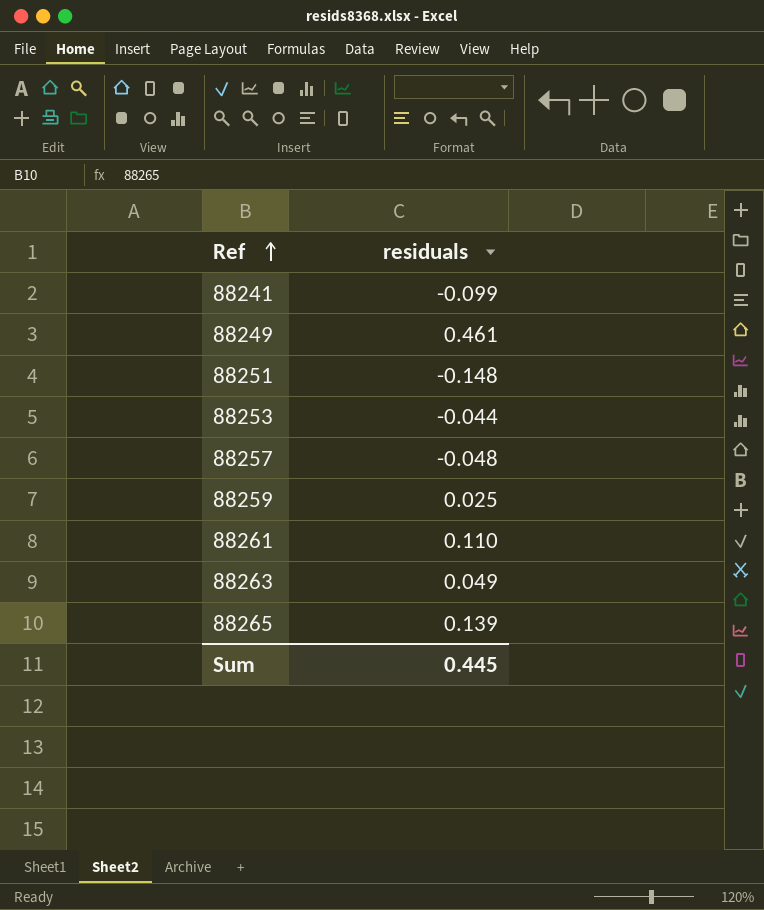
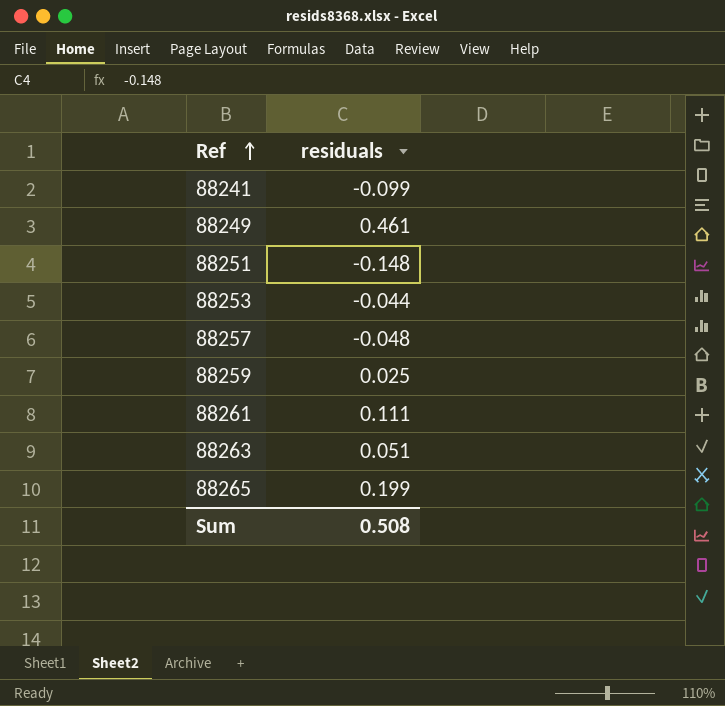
88261 | residuals: 0.110 -> 0.111
88263 | residuals: 0.049 -> 0.051
88265 | residuals: 0.139 -> 0.199
Sum | residuals: 0.445 -> 0.508

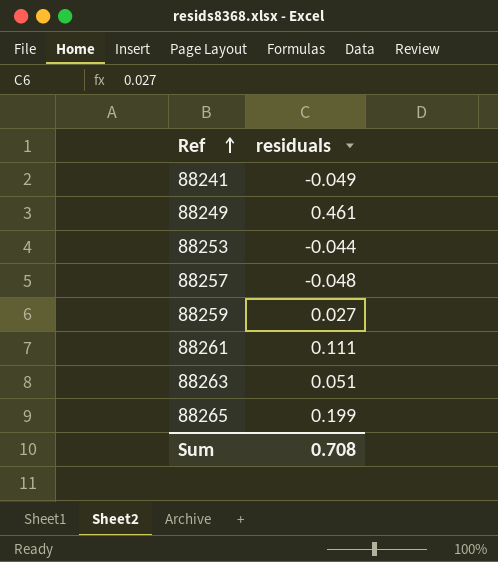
row 88251: -0.148 -> none
88241 | residuals: -0.099 -> -0.049
88259 | residuals: 0.025 -> 0.027
Sum | residuals: 0.508 -> 0.708

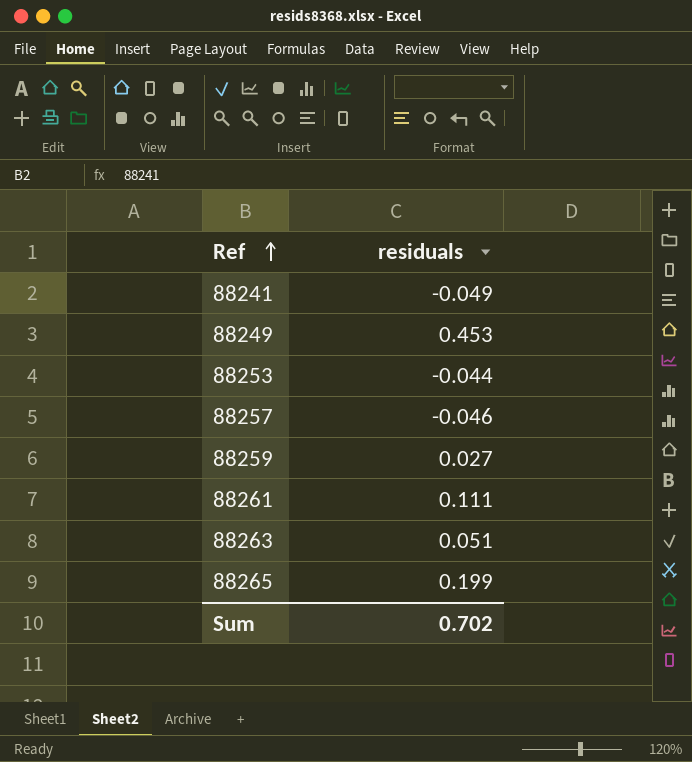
88249 | residuals: 0.461 -> 0.453
88257 | residuals: -0.048 -> -0.046
Sum | residuals: 0.708 -> 0.702

